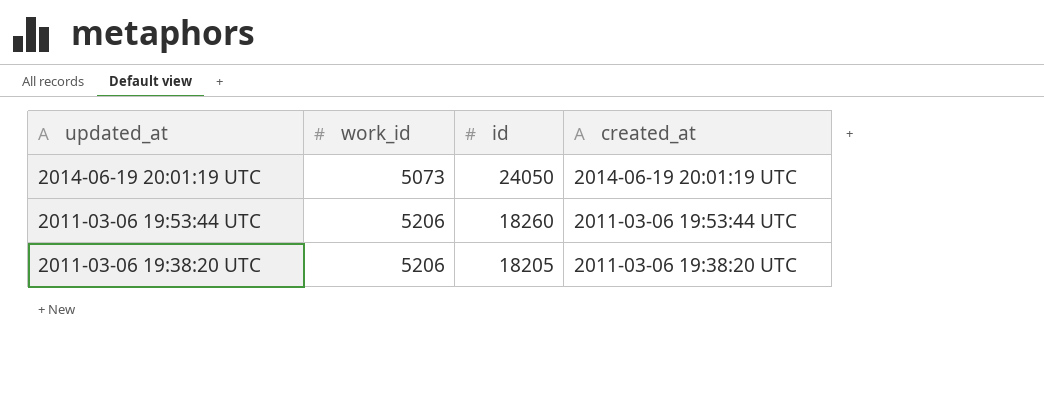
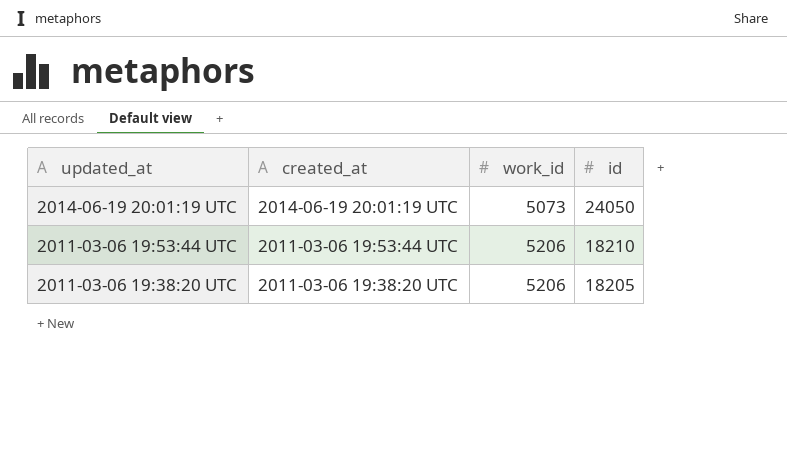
column created_at | position: 4 -> 2
2011-03-06 19:53:44 UTC | id: 18260 -> 18210

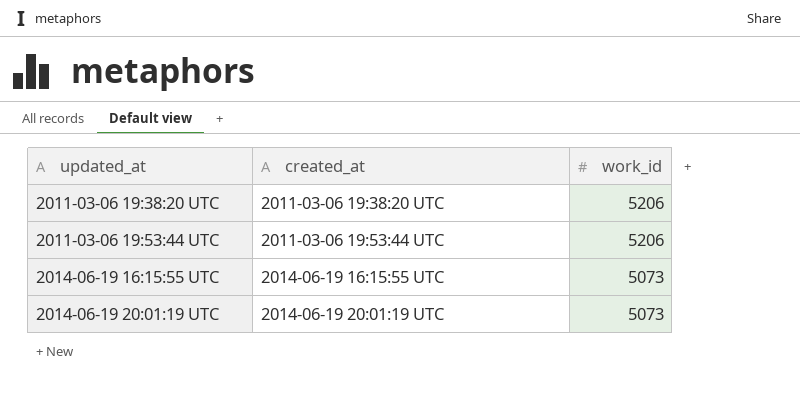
row order: updated_at descending -> updated_at ascending
column id | position: 4 -> none
row 2014-06-19 16:15:55 UTC: none -> 2014-06-19 16:15:55 UTC | 5073

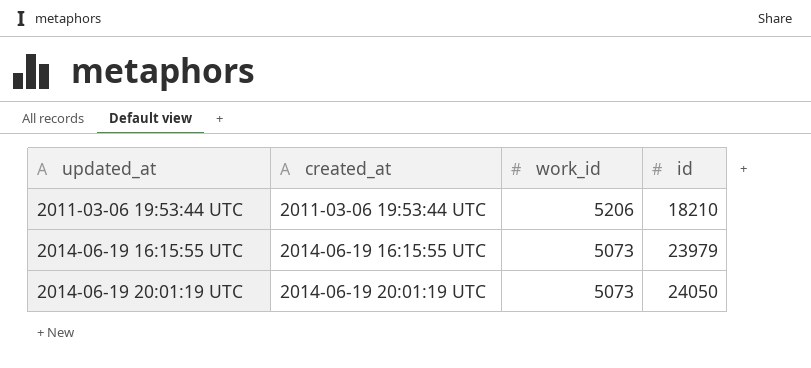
column id | position: none -> 4
row 2011-03-06 19:38:20 UTC: 2011-03-06 19:38:20 UTC | 5206 -> none

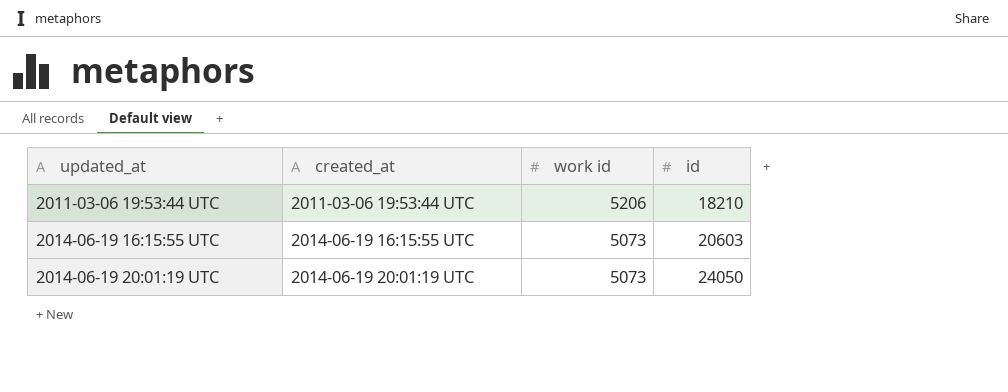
column name: work_id -> work id
2014-06-19 16:15:55 UTC | id: 23979 -> 20603

